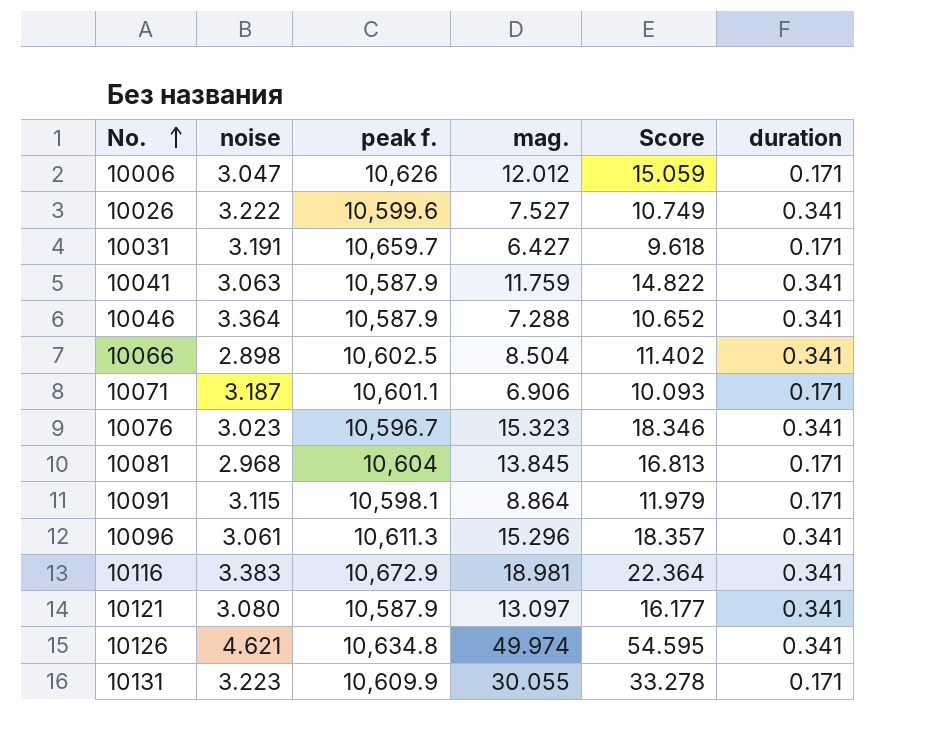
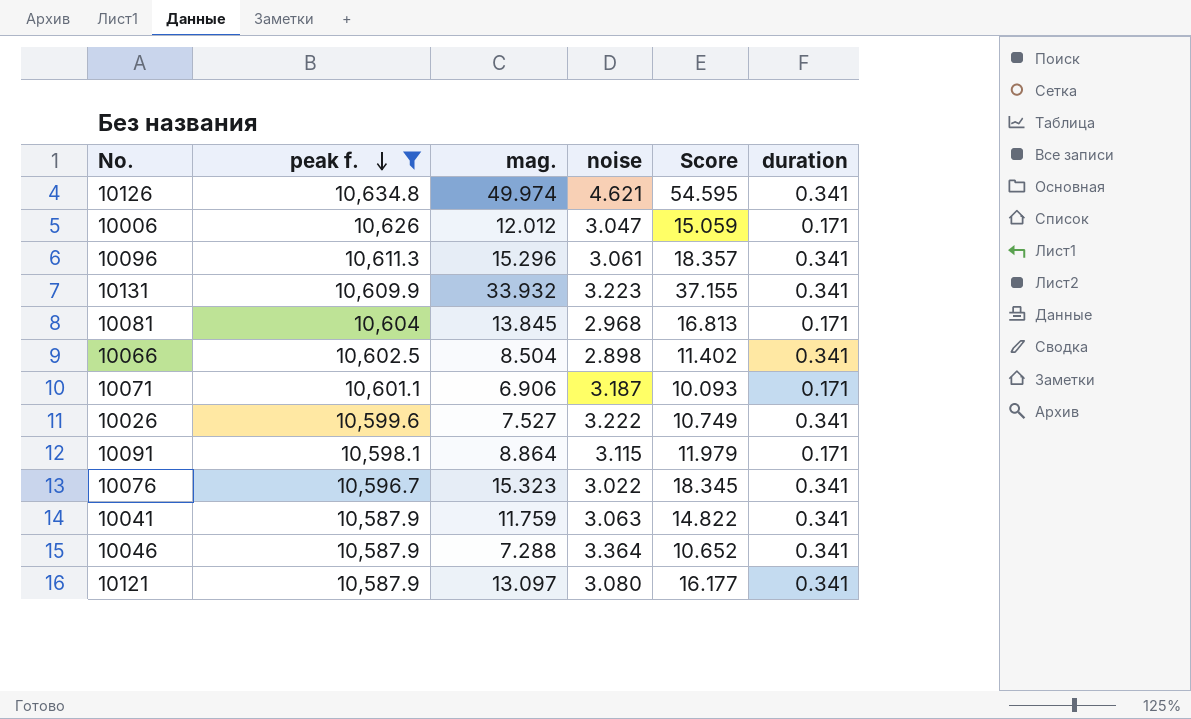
filter: none -> peak f. <= 10,634.8
row order: No. ascending -> peak f. descending
column noise | position: 2 -> 4
10131 | mag.: 30.055 -> 33.932
10131 | Score: 33.278 -> 37.155
10131 | duration: 0.171 -> 0.341
10076 | noise: 3.023 -> 3.022
10076 | Score: 18.346 -> 18.345

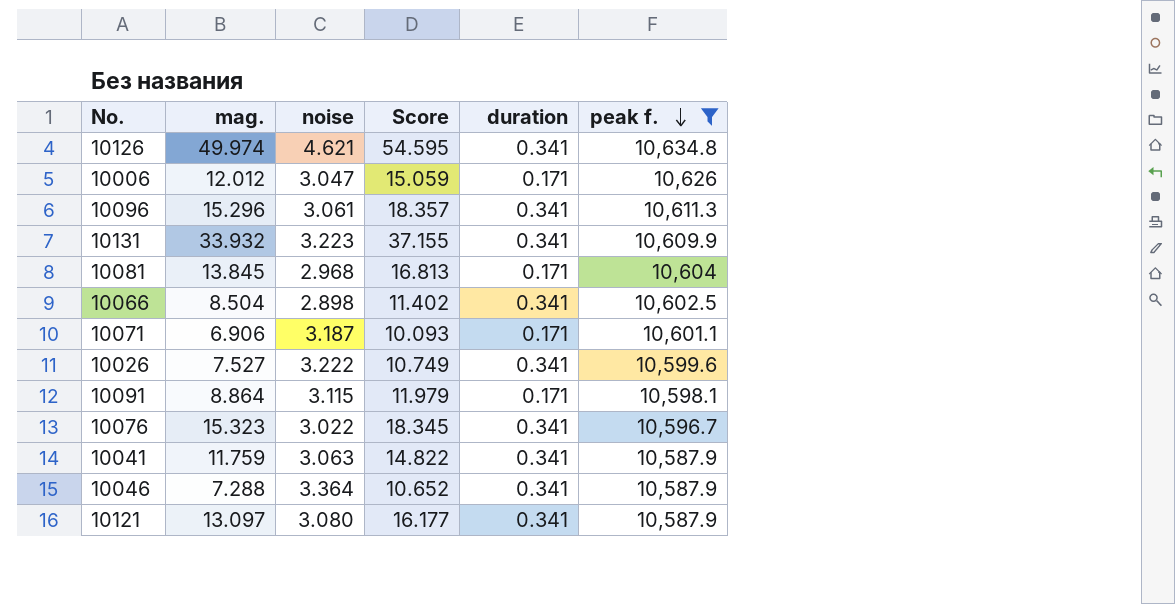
column peak f. | position: 2 -> 6

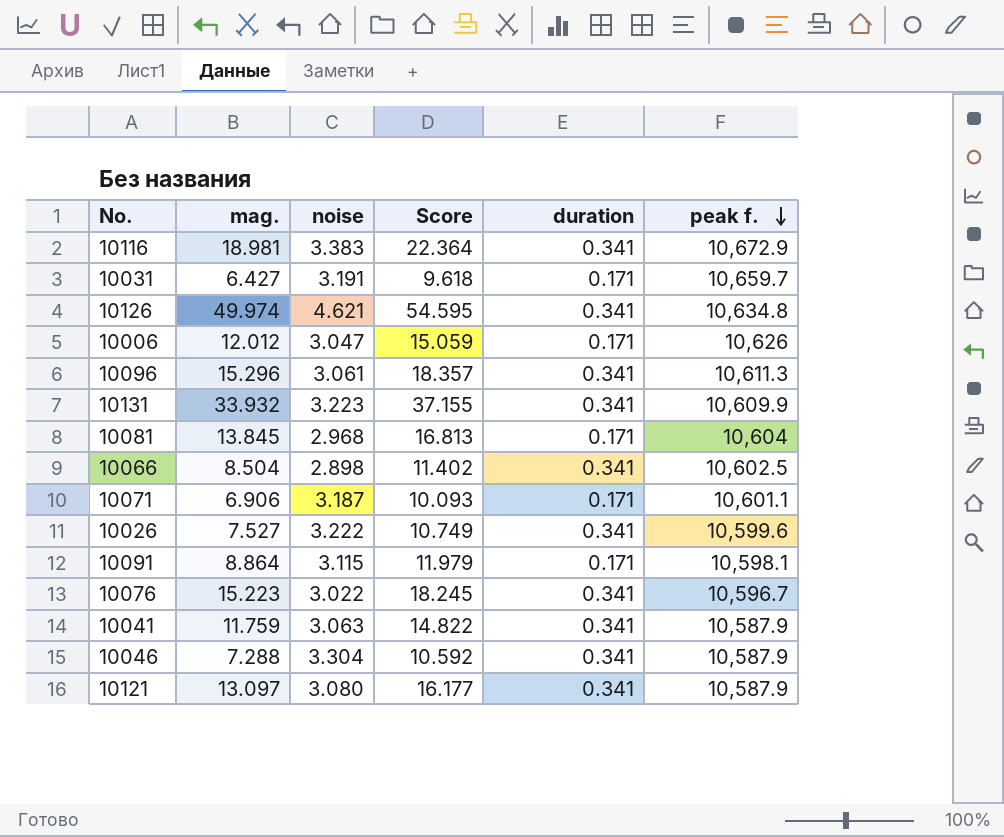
filter: peak f. <= 10,634.8 -> none
10076 | mag.: 15.323 -> 15.223
10076 | Score: 18.345 -> 18.245
10046 | noise: 3.364 -> 3.304
10046 | Score: 10.652 -> 10.592

